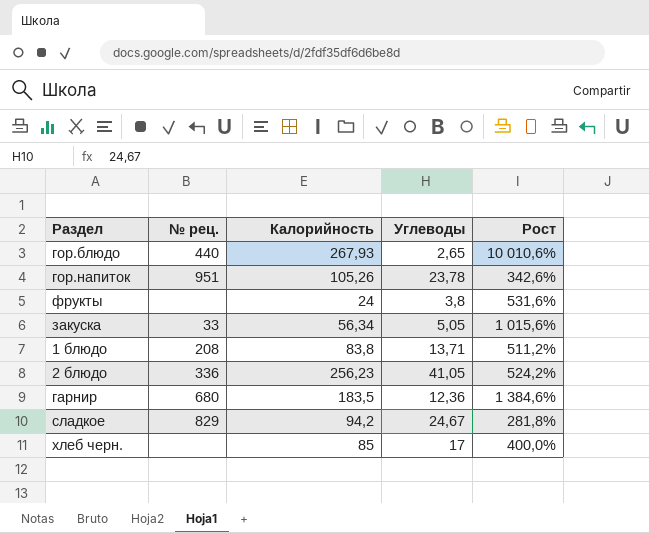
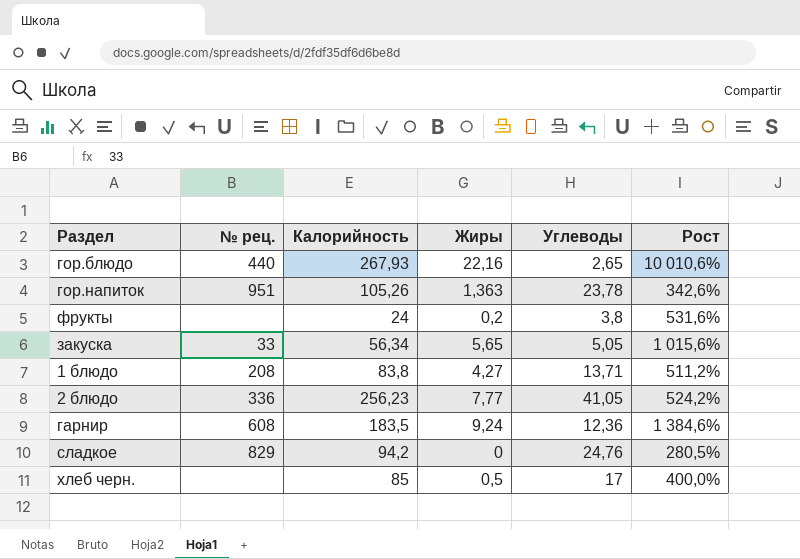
column Жиры | position: none -> 4
гарнир | № рец.: 680 -> 608
сладкое | Углеводы: 24,67 -> 24,76
сладкое | Рост: 281,8% -> 280,5%

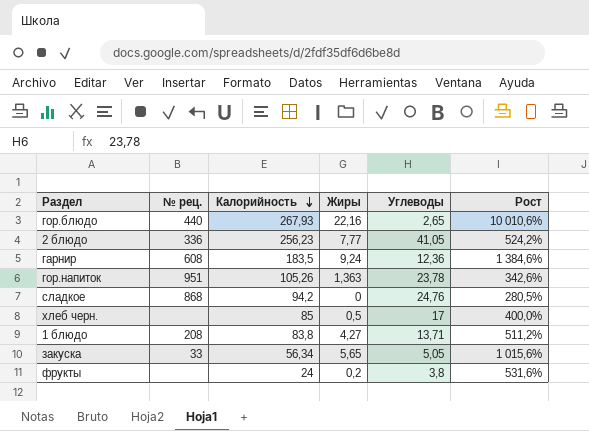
row order: none -> Калорийность descending
сладкое | № рец.: 829 -> 868

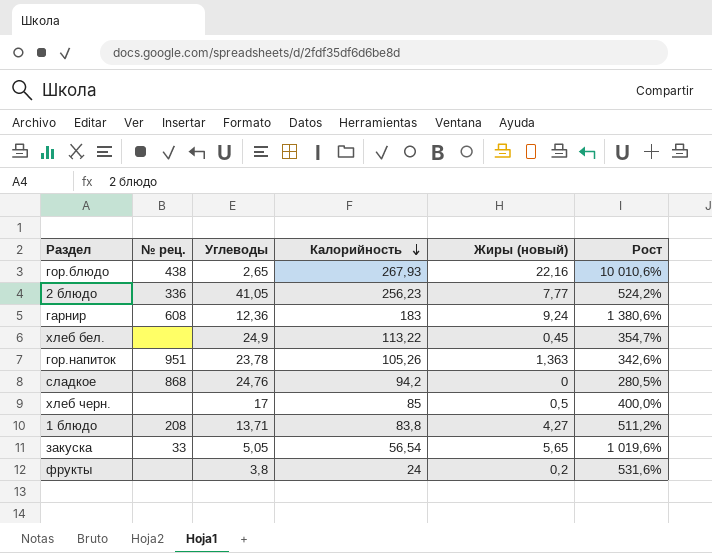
column Углеводы | position: 5 -> 3
column name: Жиры -> Жиры (новый)
гор.блюдо | № рец.: 440 -> 438
гарнир | Калорийность: 183,5 -> 183
гарнир | Рост: 1 384,6% -> 1 380,6%
row хлеб бел.: none -> none | 24,9 | 113,22 | 0,45 | 354,7%
закуска | Калорийность: 56,34 -> 56,54
закуска | Рост: 1 015,6% -> 1 019,6%

